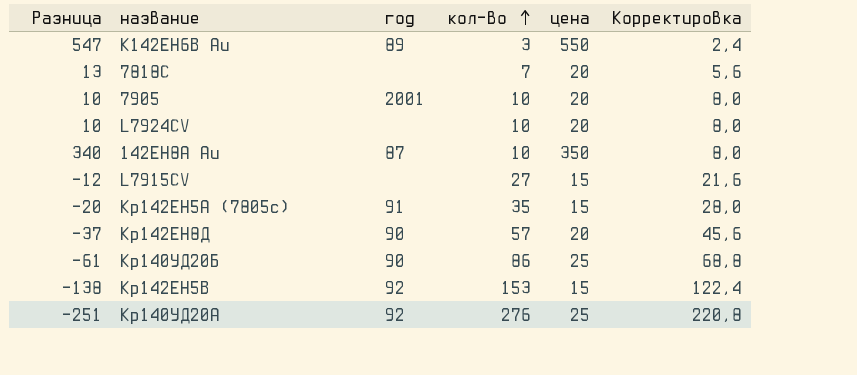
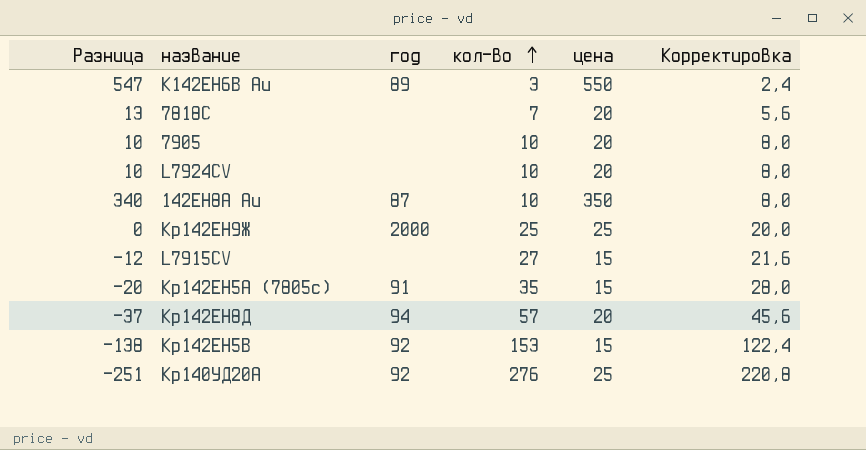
row Кр140УД20Б: -61 | 90 | 86 | 25 | 68,8 -> none
7905 | год: 2001 -> none
row Кр142ЕН9Ж: none -> 0 | 2000 | 25 | 25 | 20,0
Кр142ЕН8Д | год: 90 -> 94

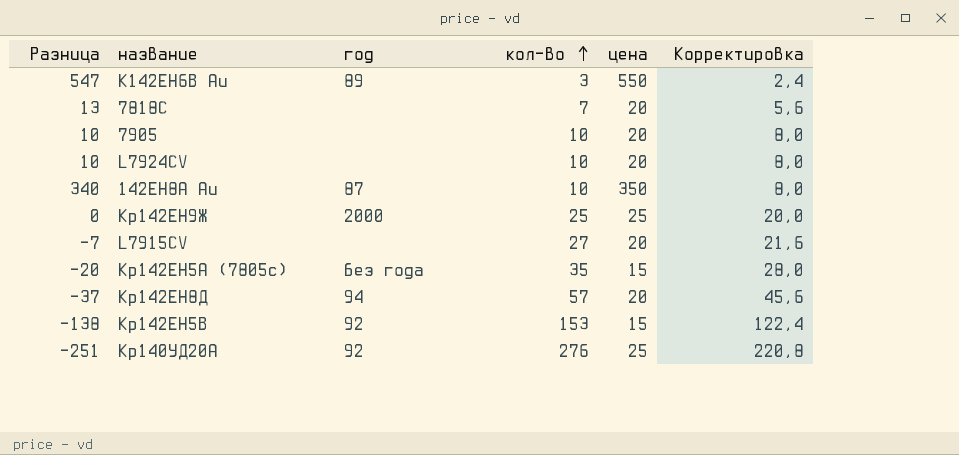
L7915CV | Разница: -12 -> -7
L7915CV | цена: 15 -> 20
Кр142ЕН5А (7805с) | год: 91 -> без года

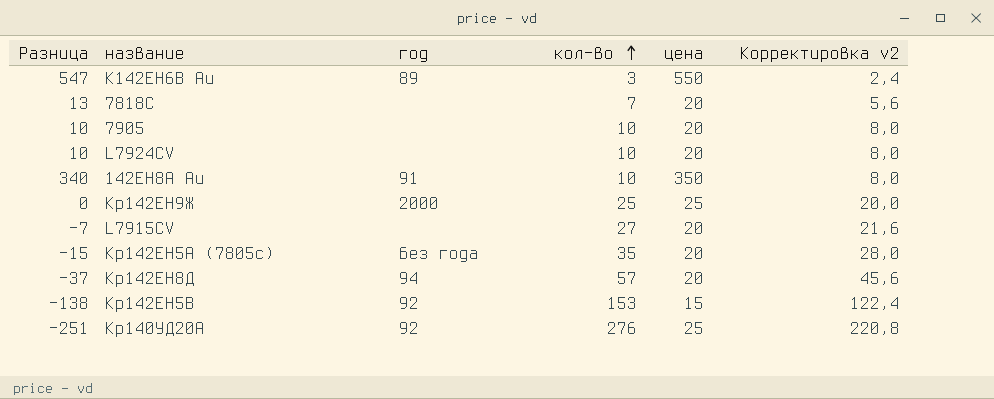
column name: Корректировка -> Корректировка v2
142ЕН8А Au | год: 87 -> 91
Кр142ЕН5А (7805с) | Разница: -20 -> -15
Кр142ЕН5А (7805с) | цена: 15 -> 20

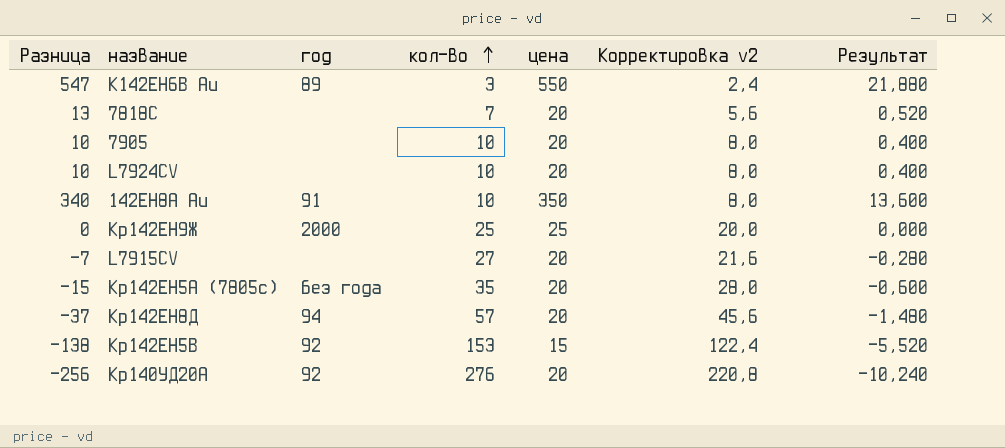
column Результат | formula: none -> [Разница] * 0,04
Кр140УД20А | Разница: -251 -> -256
Кр140УД20А | цена: 25 -> 20

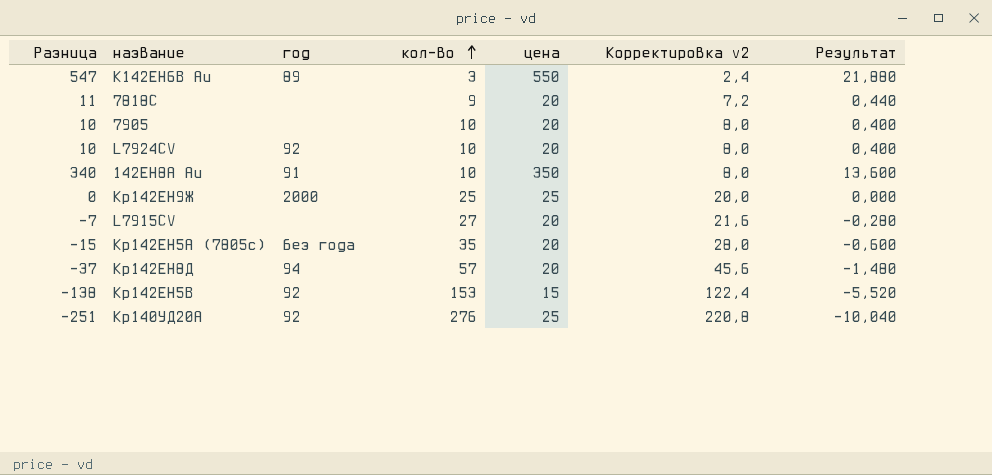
7818С | Разница: 13 -> 11
7818С | кол-во: 7 -> 9
7818С | Корректировка v2: 5,6 -> 7,2
7818С | Результат: 0,520 -> 0,440
L7924CV | год: none -> 92
Кр140УД20А | Разница: -256 -> -251
Кр140УД20А | цена: 20 -> 25
Кр140УД20А | Результат: -10,240 -> -10,040

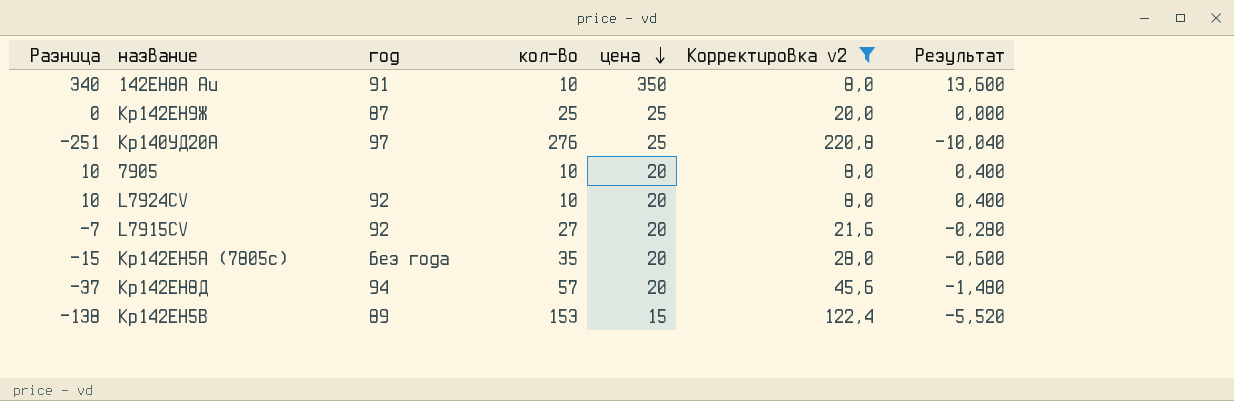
filter: none -> Корректировка v2 >= 8,0
row order: кол-во ascending -> цена descending
Кр142ЕН9Ж | год: 2000 -> 87
Кр140УД20А | год: 92 -> 97
L7915CV | год: none -> 92
Кр142ЕН5В | год: 92 -> 89

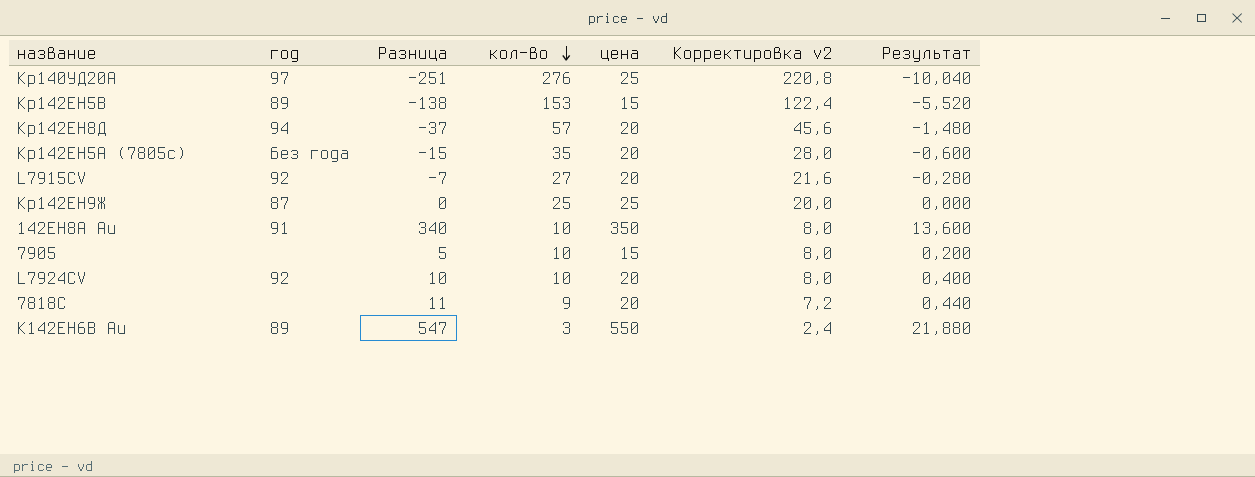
filter: Корректировка v2 >= 8,0 -> none
row order: цена descending -> кол-во descending
column Разница | position: 1 -> 3
7905 | Разница: 10 -> 5
7905 | цена: 20 -> 15
7905 | Результат: 0,400 -> 0,200

